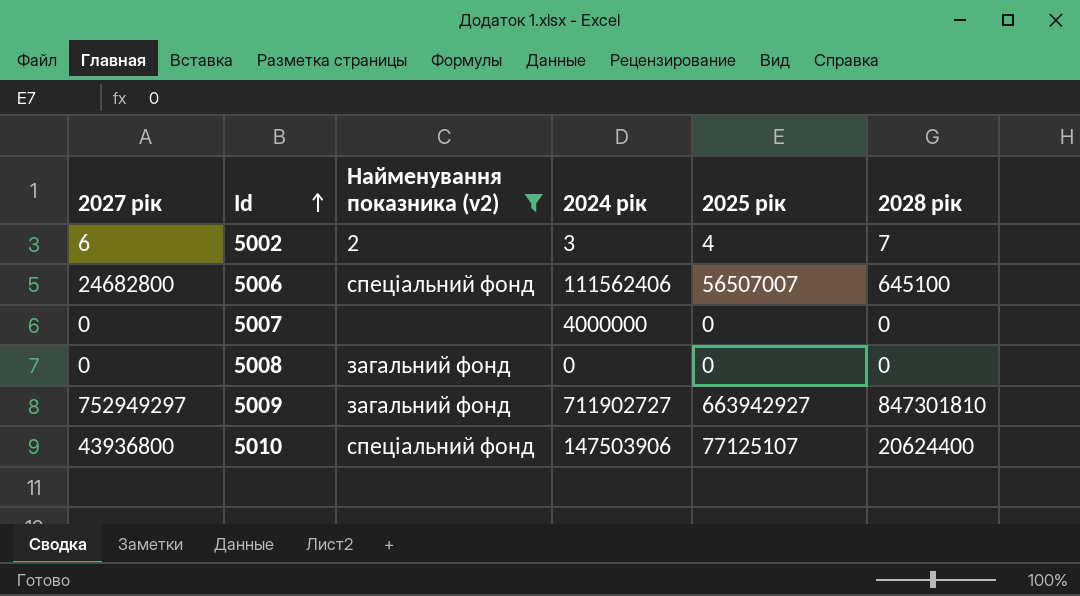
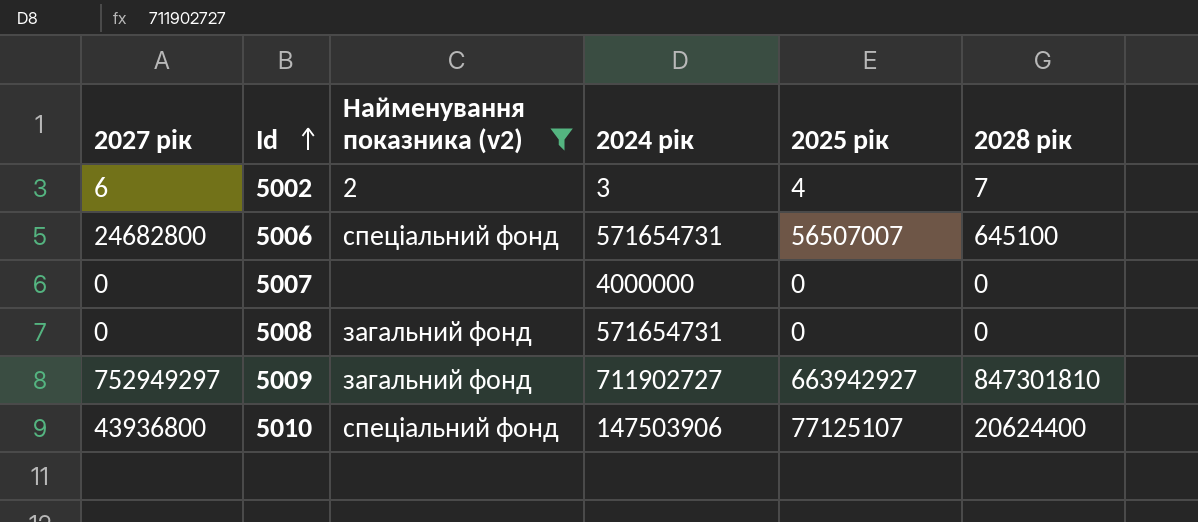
5006 | 2024 рік: 111562406 -> 571654731
5008 | 2024 рік: 0 -> 571654731

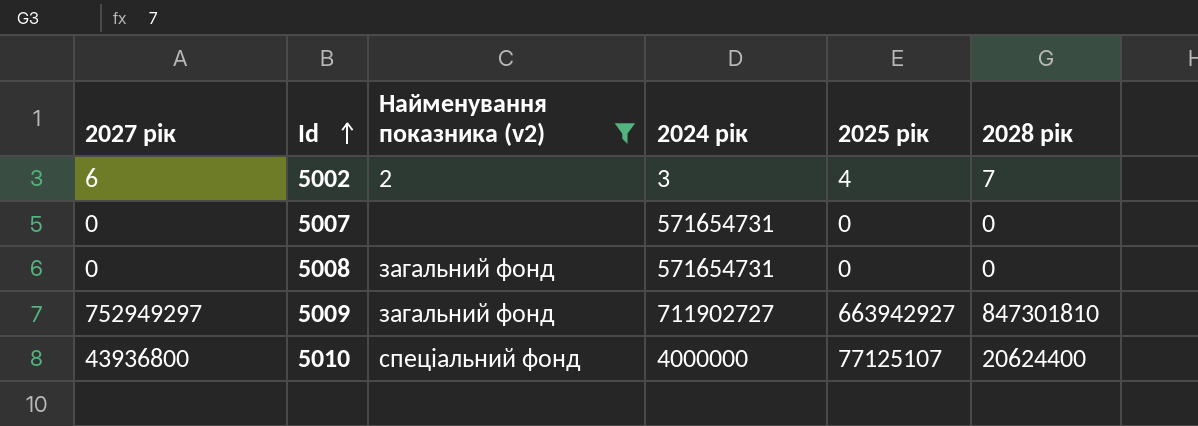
row 5006: 24682800 | спеціальний фонд | 571654731 | 56507007 | 645100 -> none
5007 | 2024 рік: 4000000 -> 571654731
5010 | 2024 рік: 147503906 -> 4000000

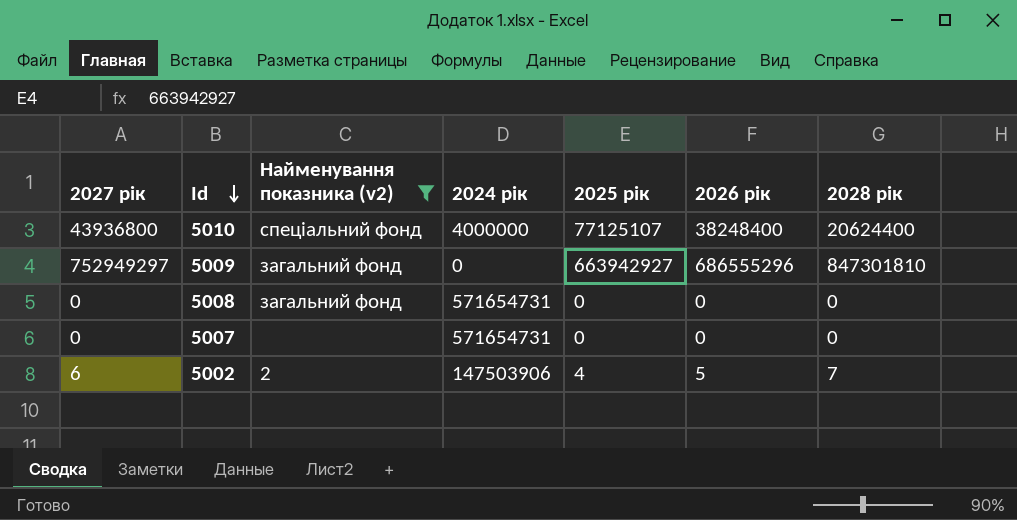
row order: Id ascending -> Id descending
column 2026 рік | position: none -> 6
5009 | 2024 рік: 711902727 -> 0
5002 | 2024 рік: 3 -> 147503906

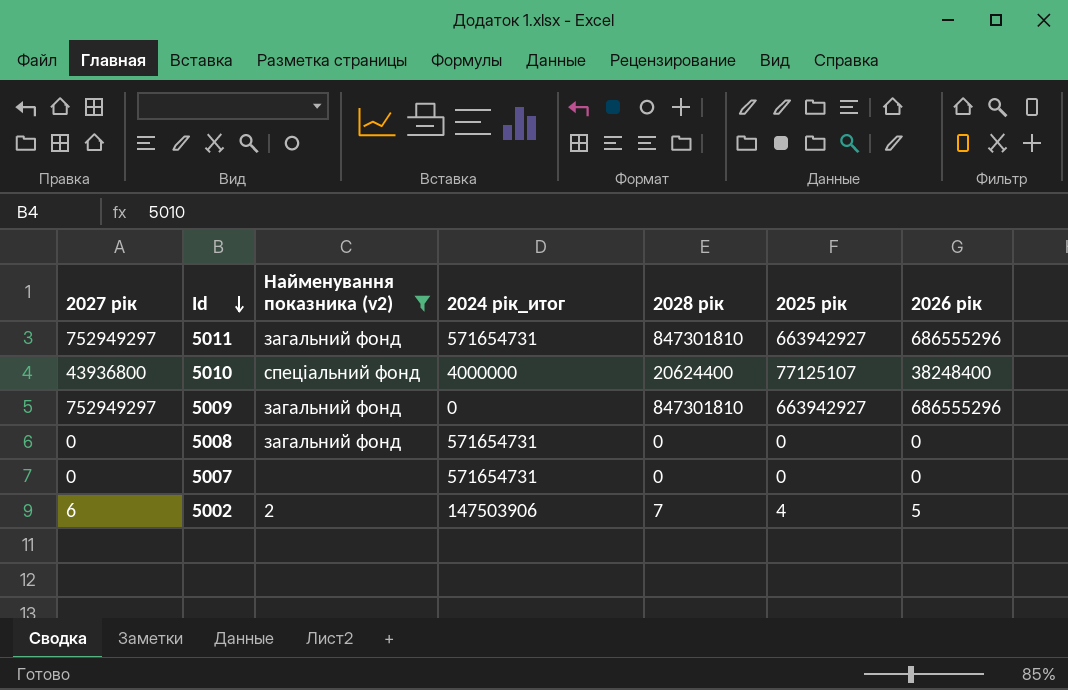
column name: 2024 рік -> 2024 рік_итог
column 2028 рік | position: 7 -> 5
row 5011: none -> 752949297 | загальний фонд | 571654731 | 847301810 | 663942927 | 686555296

